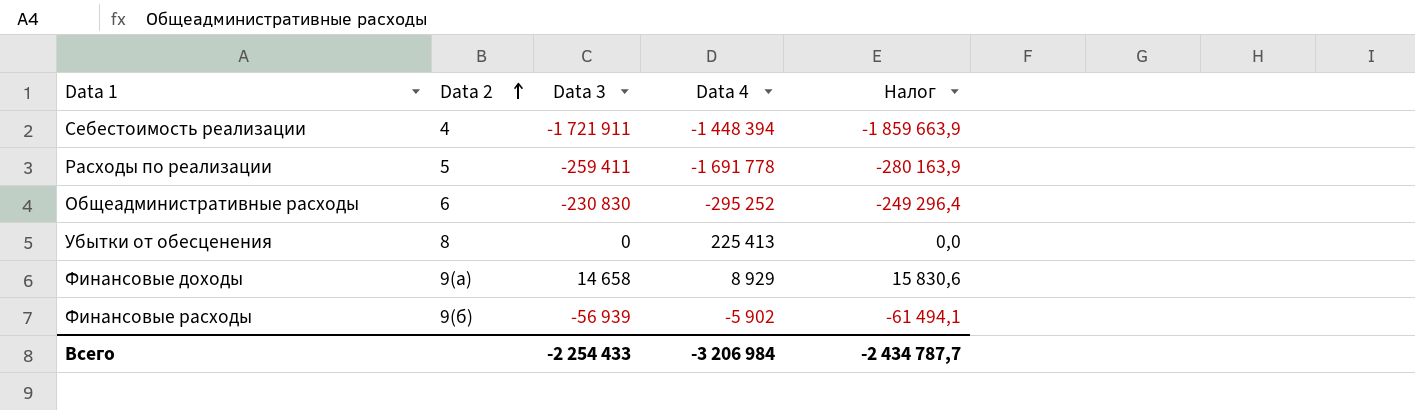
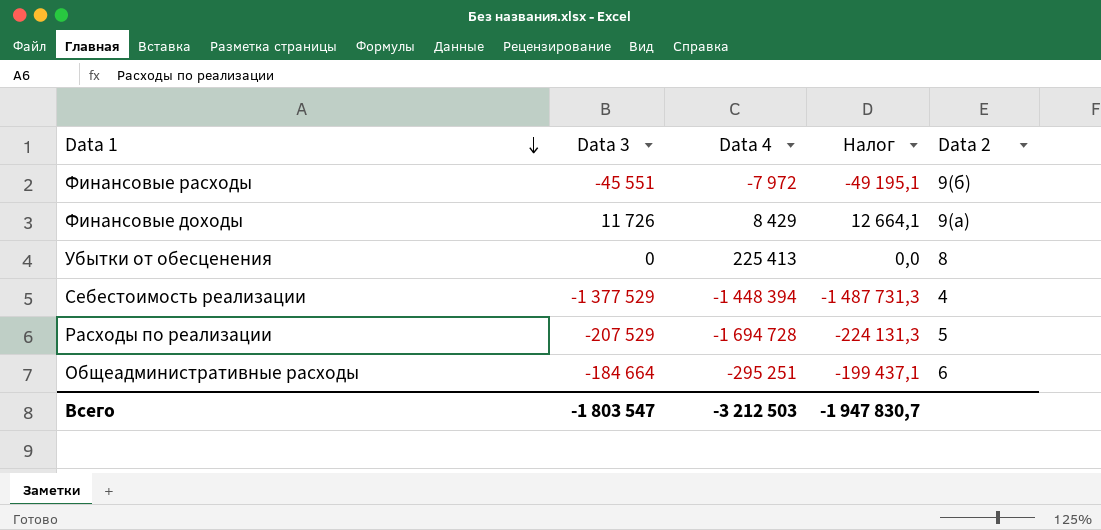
row order: Data 2 ascending -> Data 1 descending
column Data 2 | position: 2 -> 5
Финансовые расходы | Data 3: -56 939 -> -45 551
Финансовые расходы | Data 4: -5 902 -> -7 972
Финансовые расходы | Налог: -61 494,1 -> -49 195,1
Финансовые доходы | Data 3: 14 658 -> 11 726
Финансовые доходы | Data 4: 8 929 -> 8 429
Финансовые доходы | Налог: 15 830,6 -> 12 664,1
Себестоимость реализации | Data 3: -1 721 911 -> -1 377 529
Себестоимость реализации | Налог: -1 859 663,9 -> -1 487 731,3
Расходы по реализации | Data 3: -259 411 -> -207 529
Расходы по реализации | Data 4: -1 691 778 -> -1 694 728
Расходы по реализации | Налог: -280 163,9 -> -224 131,3
Общеадминистративные расходы | Data 3: -230 830 -> -184 664
Общеадминистративные расходы | Data 4: -295 252 -> -295 251
Общеадминистративные расходы | Налог: -249 296,4 -> -199 437,1
Всего | Data 3: -2 254 433 -> -1 803 547
Всего | Data 4: -3 206 984 -> -3 212 503
Всего | Налог: -2 434 787,7 -> -1 947 830,7

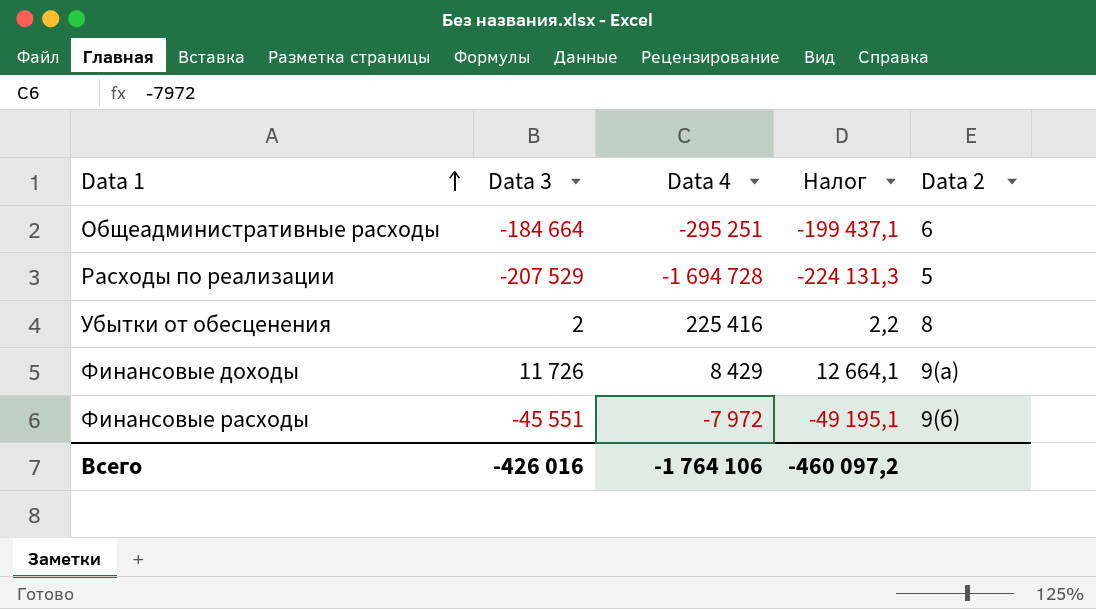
row order: Data 1 descending -> Data 1 ascending
row Себестоимость реализации: -1 377 529 | -1 448 394 | -1 487 731,3 | 4 -> none
Убытки от обесценения | Data 3: 0 -> 2
Убытки от обесценения | Data 4: 225 413 -> 225 416
Убытки от обесценения | Налог: 0,0 -> 2,2
Всего | Data 3: -1 803 547 -> -426 016
Всего | Data 4: -3 212 503 -> -1 764 106
Всего | Налог: -1 947 830,7 -> -460 097,2

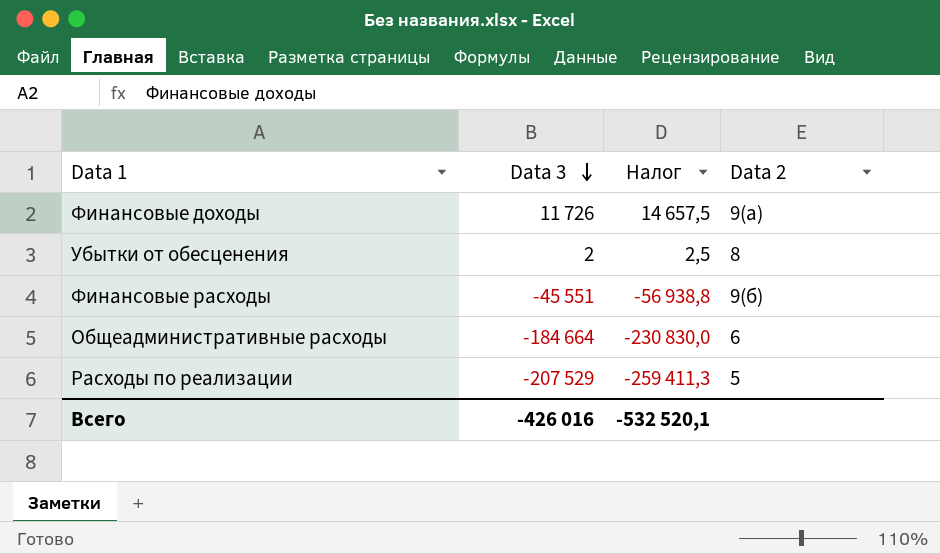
row order: Data 1 ascending -> Data 3 descending
column Data 4 | position: 3 -> none
column Налог | formula: [Data 3] * 1,08 -> [Data 3] * 1,25
Всего | Налог: -460 097,2 -> -532 520,1

